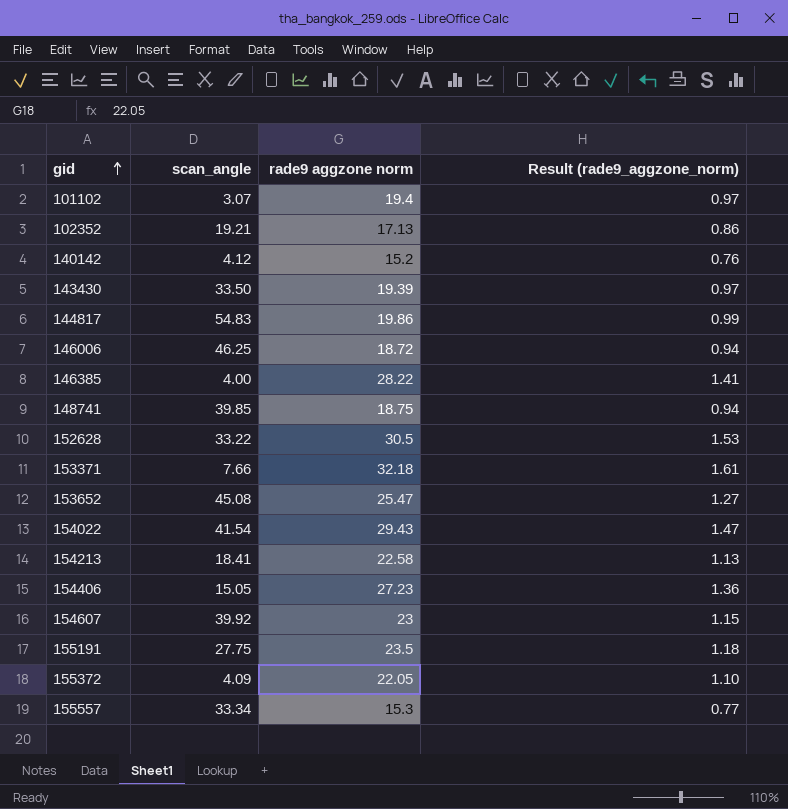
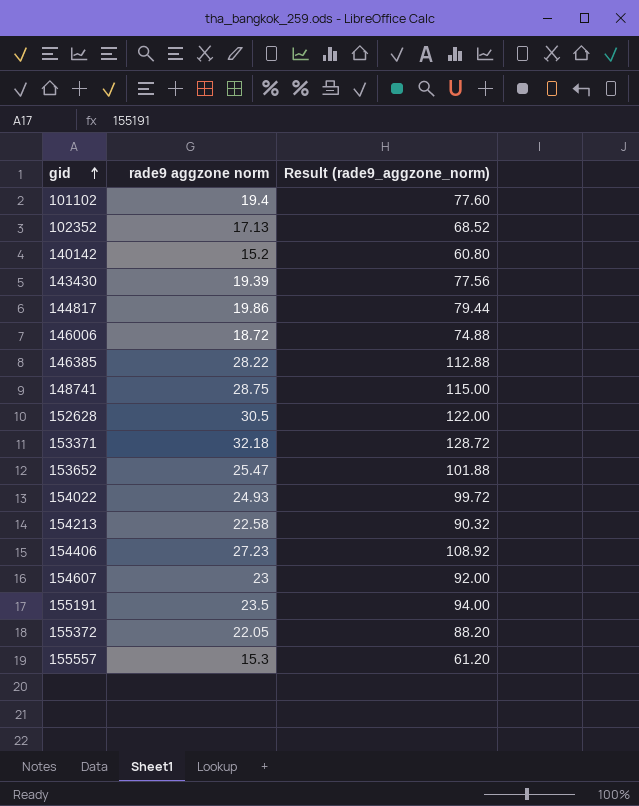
column scan_angle | position: 2 -> none
column Result (rade9_aggzone_norm) | formula: [rade9 aggzone norm] * 0.05 -> [rade9 aggzone norm] * 4
148741 | rade9 aggzone norm: 18.75 -> 28.75
154022 | rade9 aggzone norm: 29.43 -> 24.93

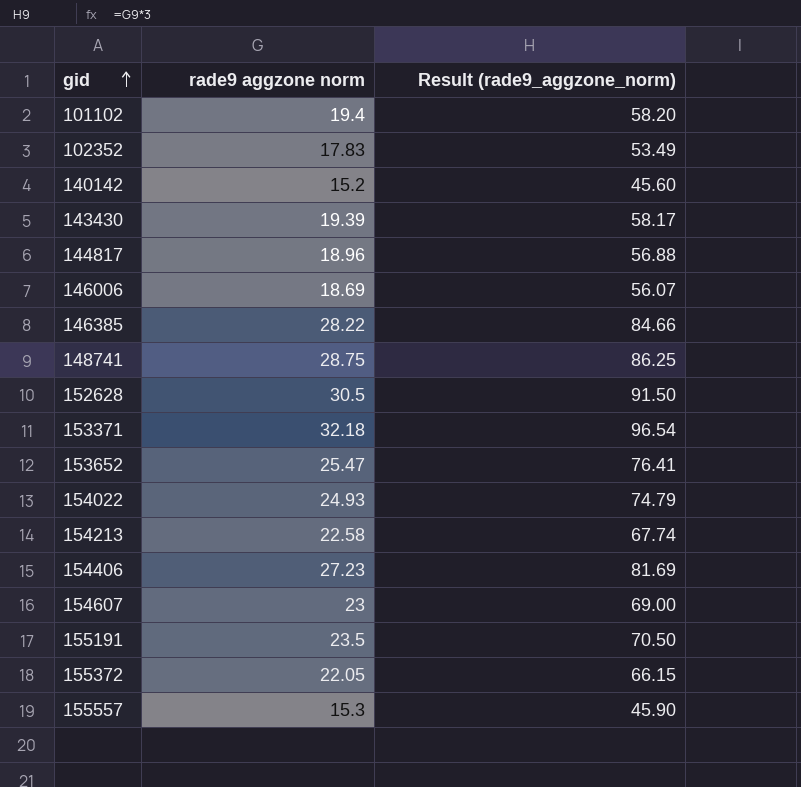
column Result (rade9_aggzone_norm) | formula: [rade9 aggzone norm] * 4 -> [rade9 aggzone norm] * 3
102352 | rade9 aggzone norm: 17.13 -> 17.83
144817 | rade9 aggzone norm: 19.86 -> 18.96
146006 | rade9 aggzone norm: 18.72 -> 18.69

